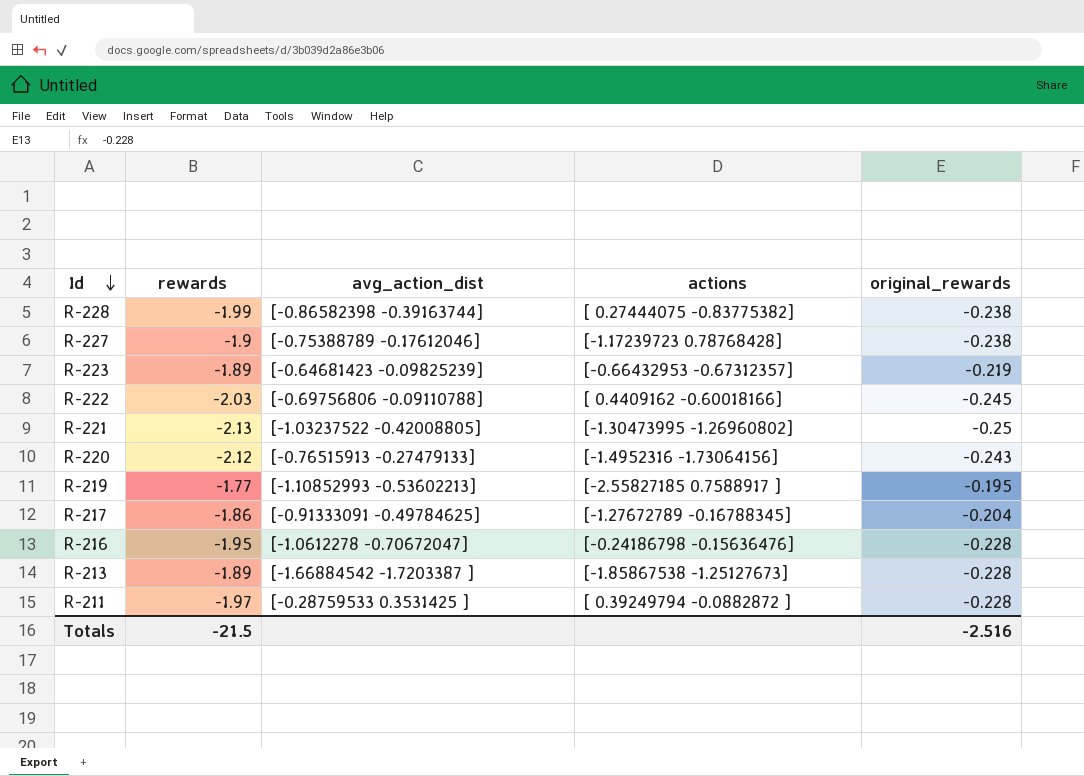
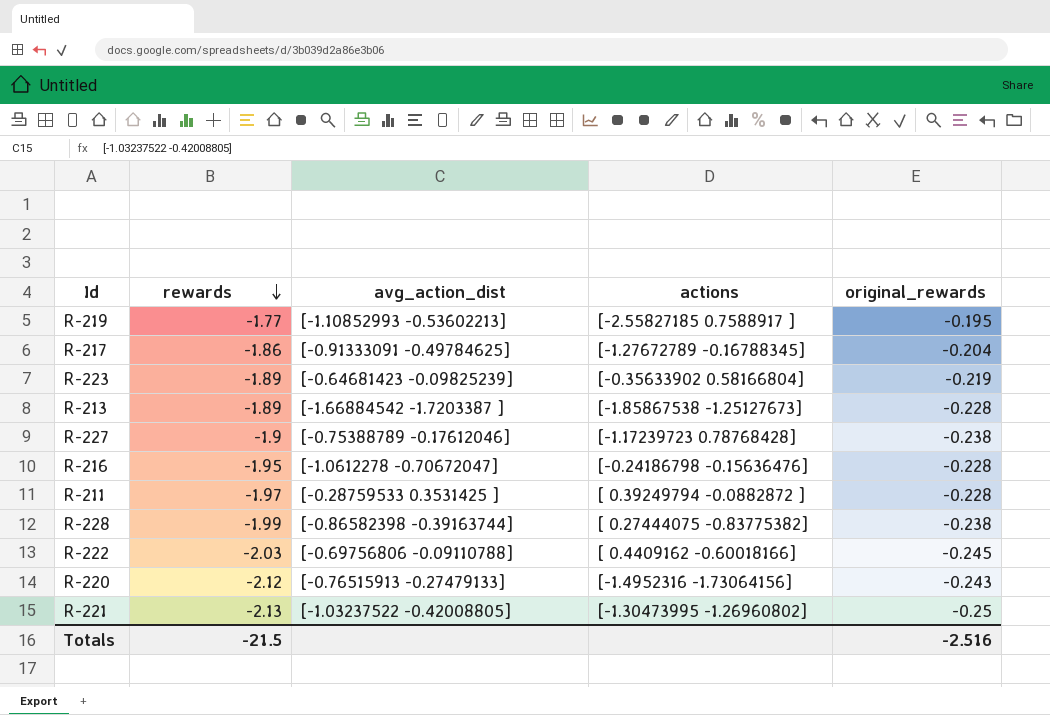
row order: Id descending -> rewards descending
R-223 | actions: [-0.66432953 -0.67312357] -> [-0.35633902 0.58166804]

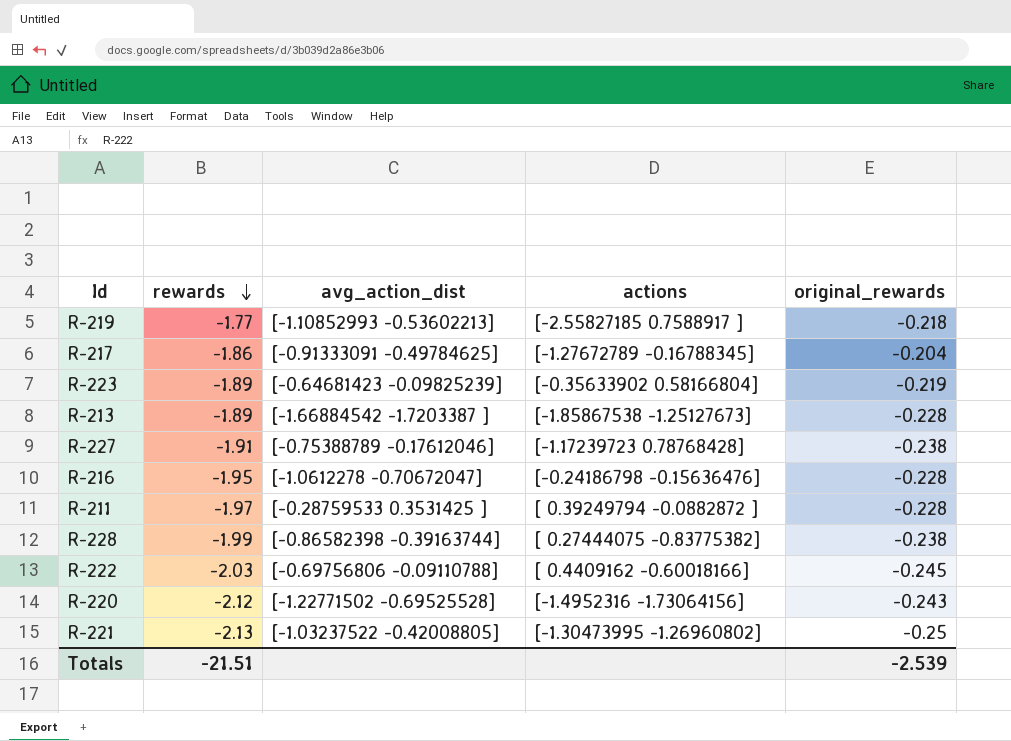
R-219 | original_rewards: -0.195 -> -0.218
R-227 | rewards: -1.9 -> -1.91
R-220 | avg_action_dist: [-0.76515913 -0.27479133] -> [-1.22771502 -0.69525528]
Totals | rewards: -21.5 -> -21.51
Totals | original_rewards: -2.516 -> -2.539

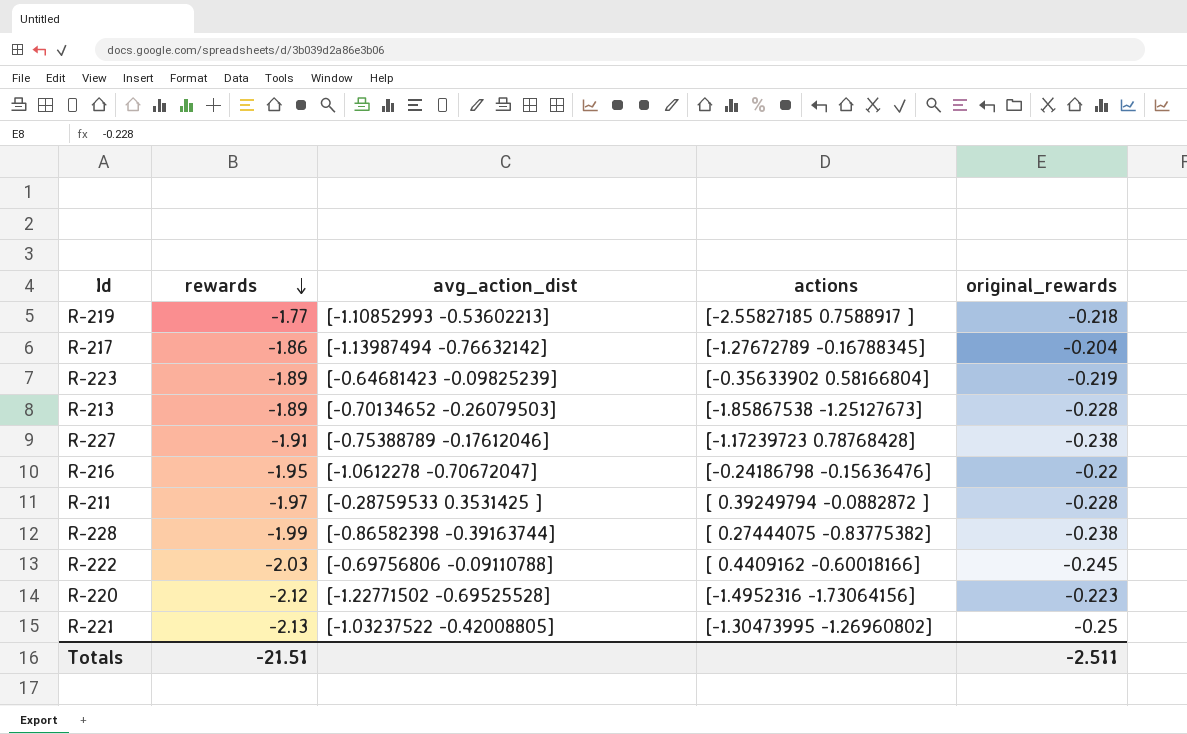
R-217 | avg_action_dist: [-0.91333091 -0.49784625] -> [-1.13987494 -0.76632142]
R-213 | avg_action_dist: [-1.66884542 -1.7203387 ] -> [-0.70134652 -0.26079503]
R-216 | original_rewards: -0.228 -> -0.22
R-220 | original_rewards: -0.243 -> -0.223
Totals | original_rewards: -2.539 -> -2.511

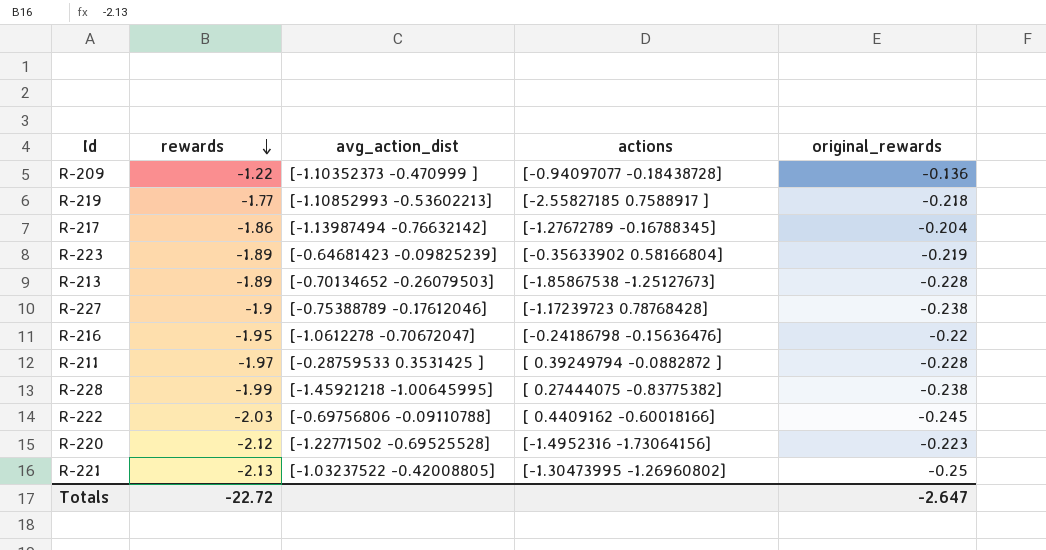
row R-209: none -> -1.22 | [-1.10352373 -0.470999 ] | [-0.94097077 -0.18438728] | -0.136
R-227 | rewards: -1.91 -> -1.9
R-228 | avg_action_dist: [-0.86582398 -0.39163744] -> [-1.45921218 -1.00645995]
Totals | rewards: -21.51 -> -22.72
Totals | original_rewards: -2.511 -> -2.647

